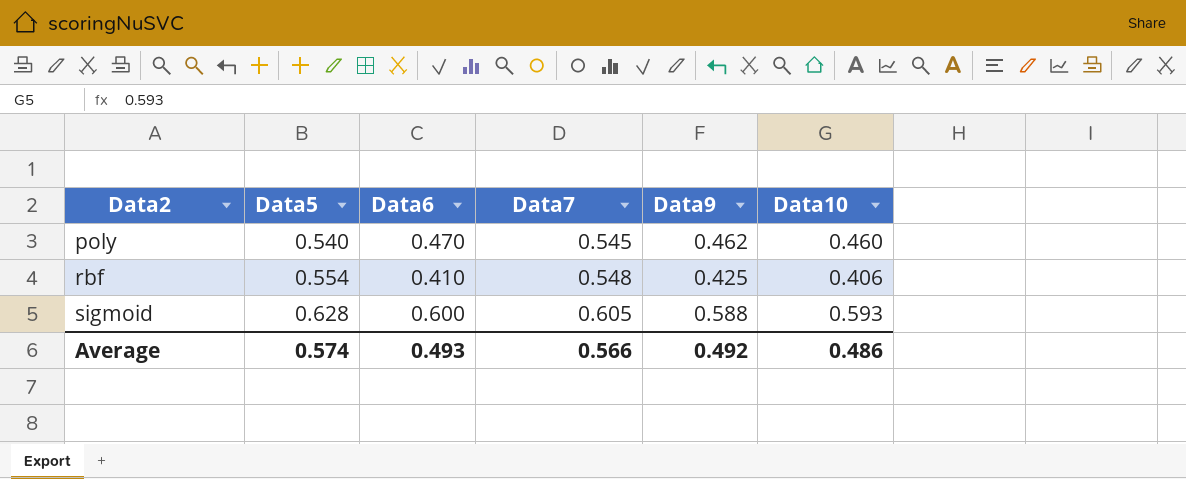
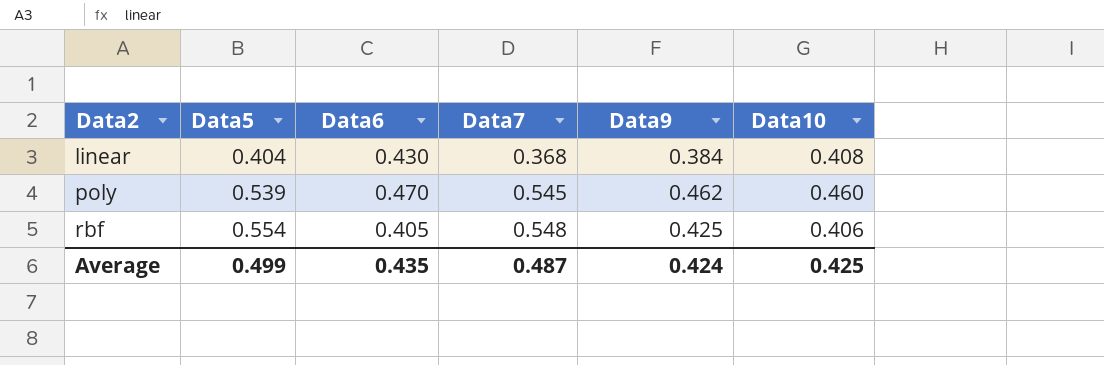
row sigmoid: 0.628 | 0.600 | 0.605 | 0.588 | 0.593 -> none
row linear: none -> 0.404 | 0.430 | 0.368 | 0.384 | 0.408
poly | Data5: 0.540 -> 0.539
rbf | Data6: 0.410 -> 0.405
Average | Data5: 0.574 -> 0.499
Average | Data6: 0.493 -> 0.435
Average | Data7: 0.566 -> 0.487
Average | Data9: 0.492 -> 0.424
Average | Data10: 0.486 -> 0.425

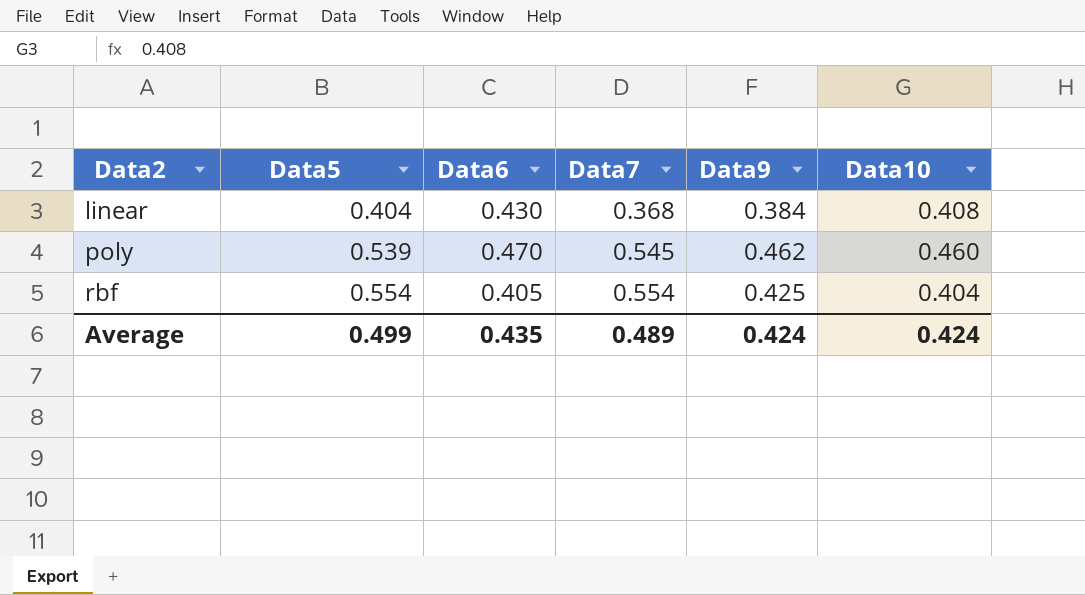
rbf | Data7: 0.548 -> 0.554
rbf | Data10: 0.406 -> 0.404
Average | Data7: 0.487 -> 0.489
Average | Data10: 0.425 -> 0.424

